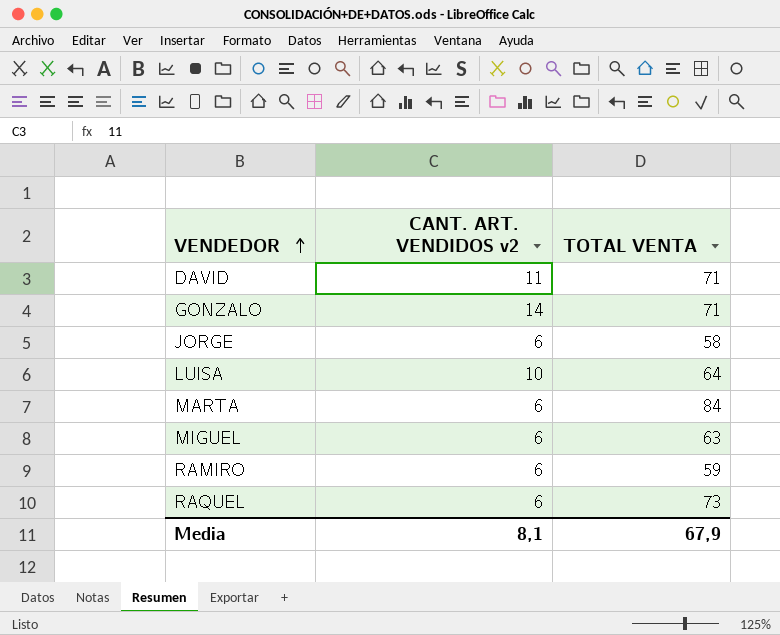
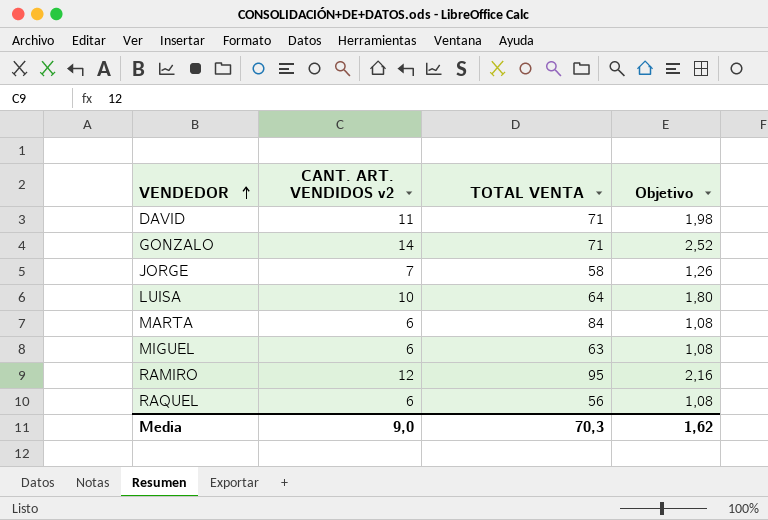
column Objetivo | formula: none -> [CANT. ART. VENDIDOS v2] * 0,18
JORGE | CANT. ART. VENDIDOS v2: 6 -> 7
RAMIRO | CANT. ART. VENDIDOS v2: 6 -> 12
RAMIRO | TOTAL VENTA: 59 -> 95
RAQUEL | TOTAL VENTA: 73 -> 56
Media | CANT. ART. VENDIDOS v2: 8,1 -> 9,0
Media | TOTAL VENTA: 67,9 -> 70,3

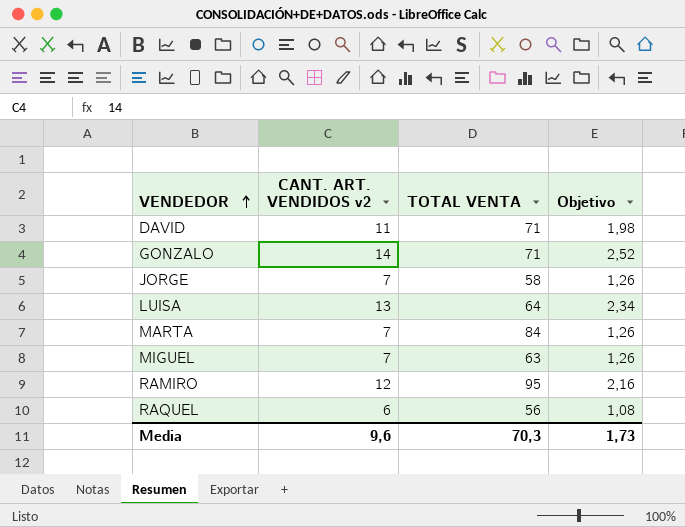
LUISA | CANT. ART. VENDIDOS v2: 10 -> 13
LUISA | Objetivo: 1,80 -> 2,34
MARTA | CANT. ART. VENDIDOS v2: 6 -> 7
MARTA | Objetivo: 1,08 -> 1,26
MIGUEL | CANT. ART. VENDIDOS v2: 6 -> 7
MIGUEL | Objetivo: 1,08 -> 1,26
Media | CANT. ART. VENDIDOS v2: 9,0 -> 9,6
Media | Objetivo: 1,62 -> 1,73

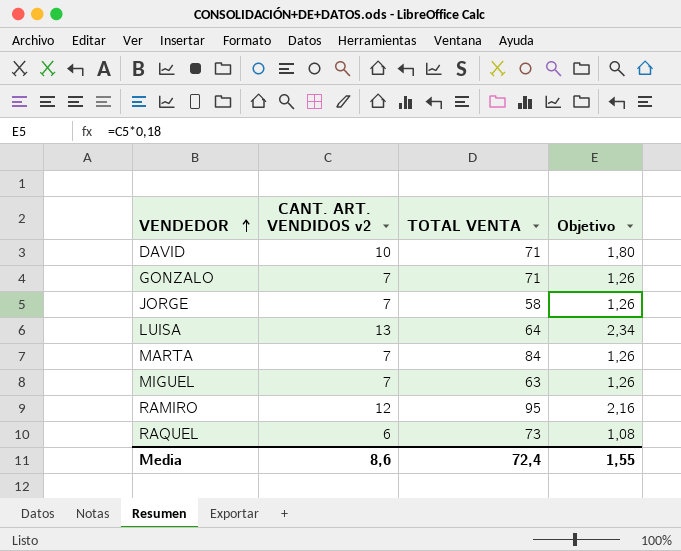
DAVID | CANT. ART. VENDIDOS v2: 11 -> 10
DAVID | Objetivo: 1,98 -> 1,80
GONZALO | CANT. ART. VENDIDOS v2: 14 -> 7
GONZALO | Objetivo: 2,52 -> 1,26
RAQUEL | TOTAL VENTA: 56 -> 73
Media | CANT. ART. VENDIDOS v2: 9,6 -> 8,6
Media | TOTAL VENTA: 70,3 -> 72,4
Media | Objetivo: 1,73 -> 1,55

